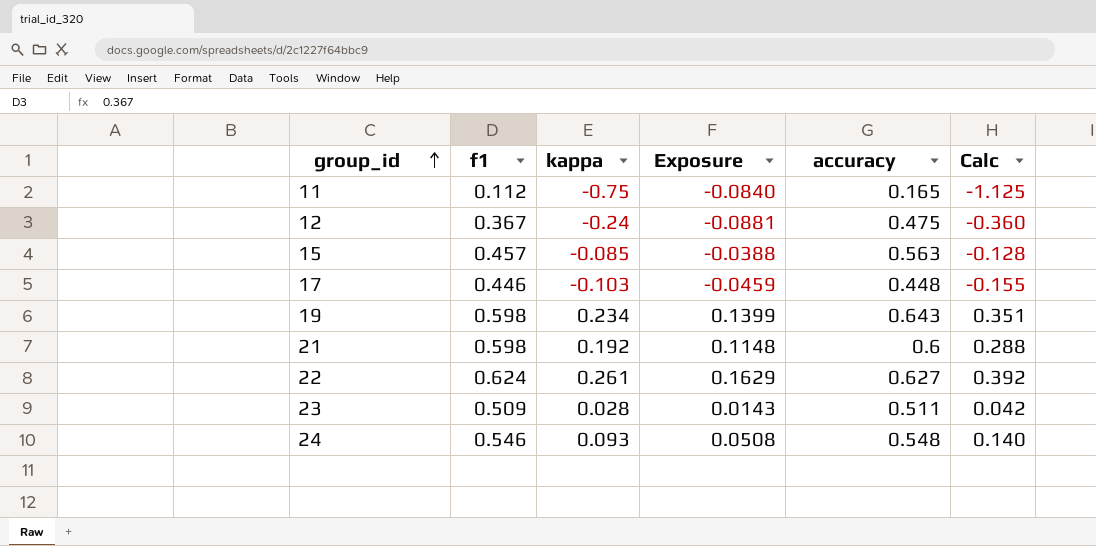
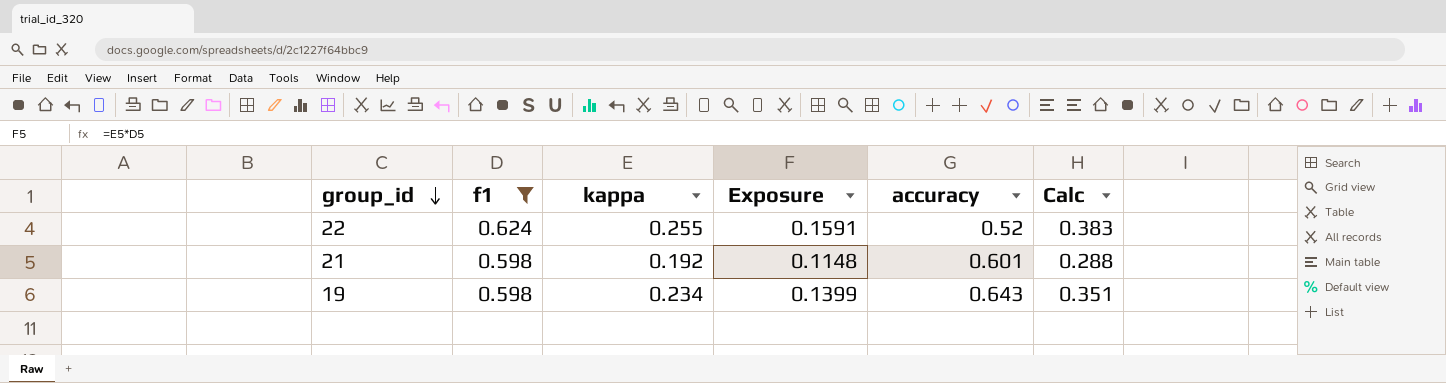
filter: none -> f1 >= 0.598
row order: group_id ascending -> group_id descending
22 | kappa: 0.261 -> 0.255
22 | Exposure: 0.1629 -> 0.1591
22 | accuracy: 0.627 -> 0.52
22 | Calc: 0.392 -> 0.383
21 | accuracy: 0.6 -> 0.601

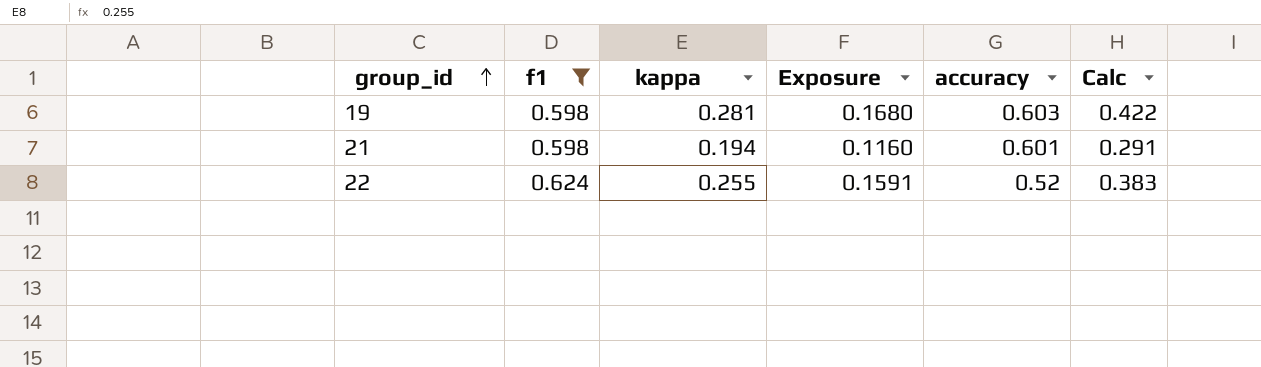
row order: group_id descending -> group_id ascending
19 | kappa: 0.234 -> 0.281
19 | Exposure: 0.1399 -> 0.1680
19 | accuracy: 0.643 -> 0.603
19 | Calc: 0.351 -> 0.422
21 | kappa: 0.192 -> 0.194
21 | Exposure: 0.1148 -> 0.1160
21 | Calc: 0.288 -> 0.291

